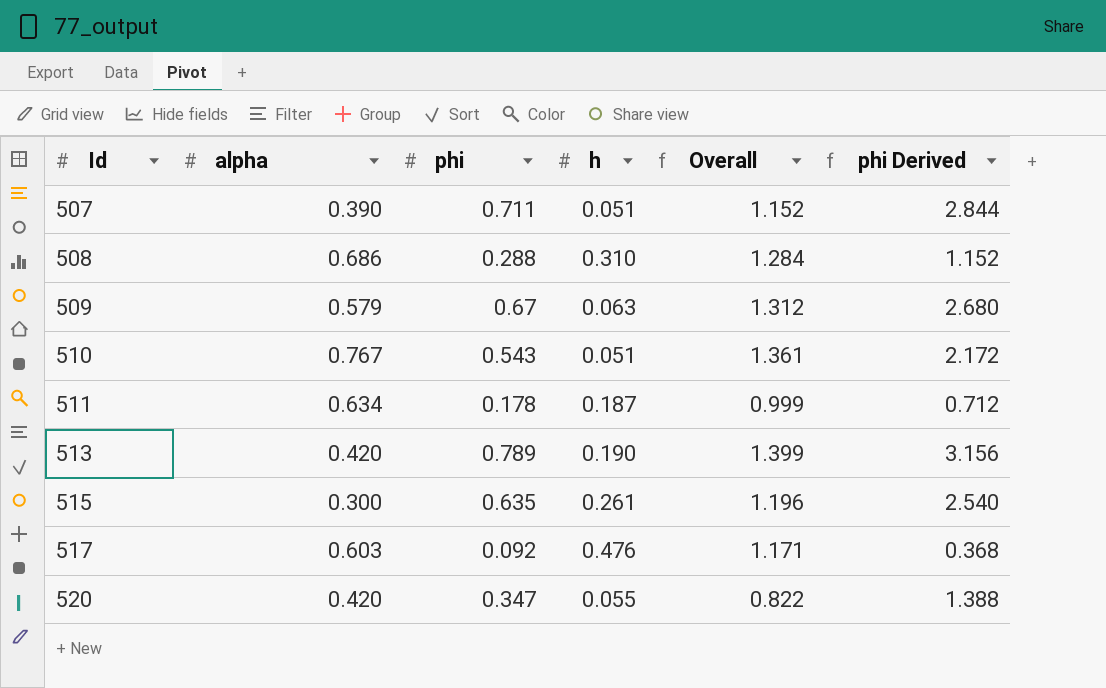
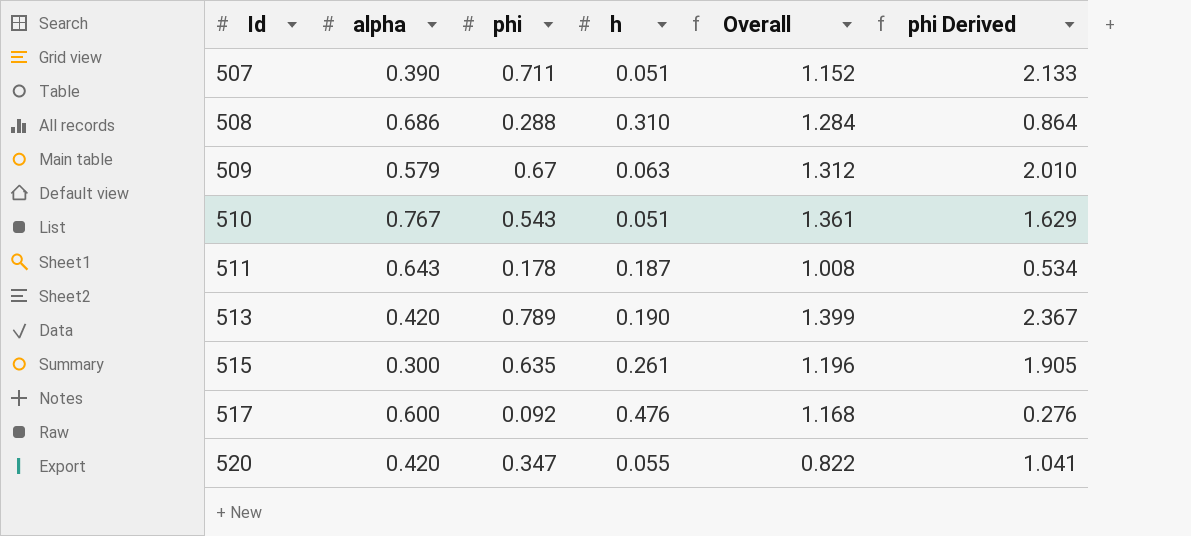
column phi Derived | formula: [phi] * 4 -> [phi] * 3
511 | alpha: 0.634 -> 0.643
511 | Overall: 0.999 -> 1.008
517 | alpha: 0.603 -> 0.600
517 | Overall: 1.171 -> 1.168

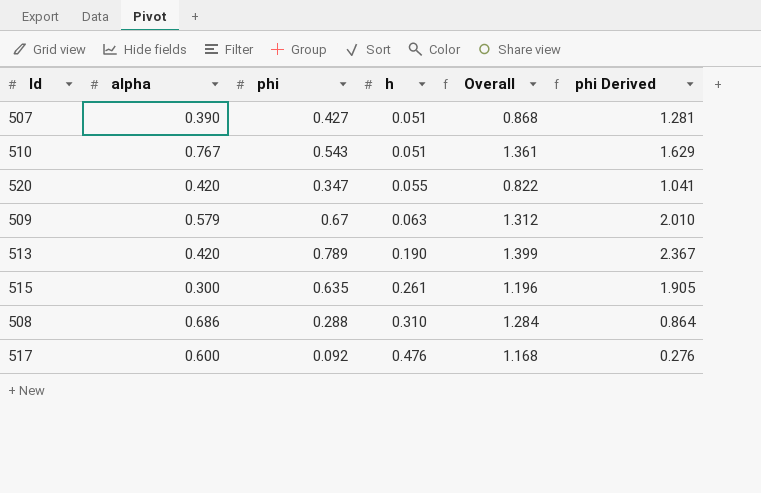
row order: Id ascending -> h ascending
row 511: 0.643 | 0.178 | 0.187 | 1.008 | 0.534 -> none
507 | phi: 0.711 -> 0.427
507 | Overall: 1.152 -> 0.868
507 | phi Derived: 2.133 -> 1.281

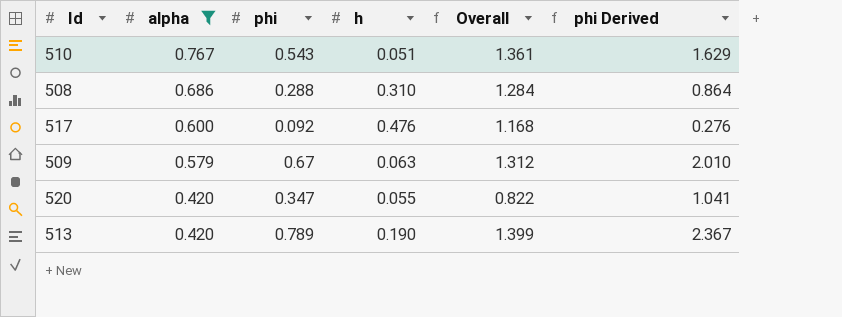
filter: none -> alpha >= 0.420
row order: h ascending -> alpha descending

